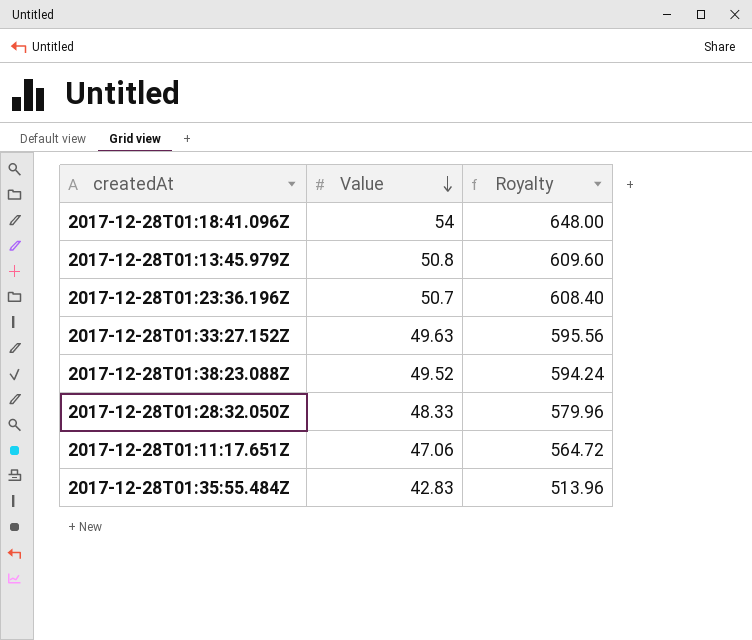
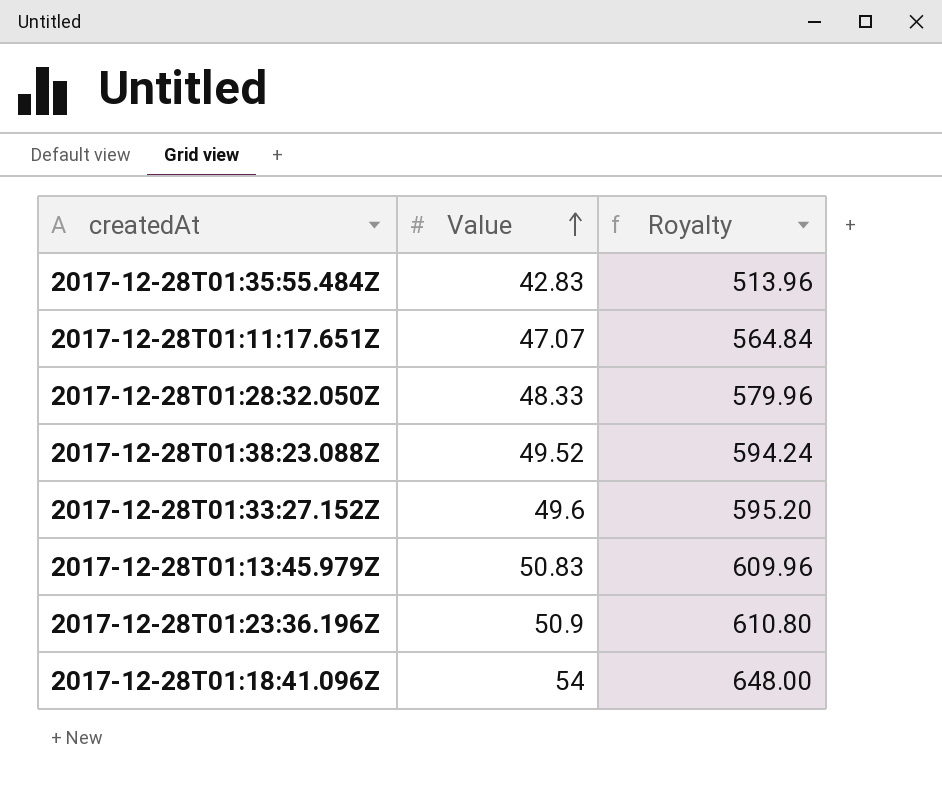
row order: Value descending -> Value ascending
2017-12-28T01:11:17.651Z | Value: 47.06 -> 47.07
2017-12-28T01:11:17.651Z | Royalty: 564.72 -> 564.84
2017-12-28T01:33:27.152Z | Value: 49.63 -> 49.6
2017-12-28T01:33:27.152Z | Royalty: 595.56 -> 595.20
2017-12-28T01:13:45.979Z | Value: 50.8 -> 50.83
2017-12-28T01:13:45.979Z | Royalty: 609.60 -> 609.96
2017-12-28T01:23:36.196Z | Value: 50.7 -> 50.9
2017-12-28T01:23:36.196Z | Royalty: 608.40 -> 610.80

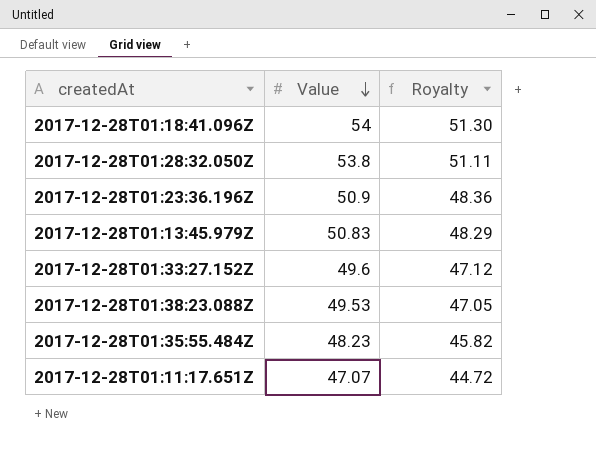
row order: Value ascending -> Value descending
column Royalty | formula: [Value] * 12 -> [Value] * 0.95
2017-12-28T01:28:32.050Z | Value: 48.33 -> 53.8
2017-12-28T01:38:23.088Z | Value: 49.52 -> 49.53
2017-12-28T01:35:55.484Z | Value: 42.83 -> 48.23

